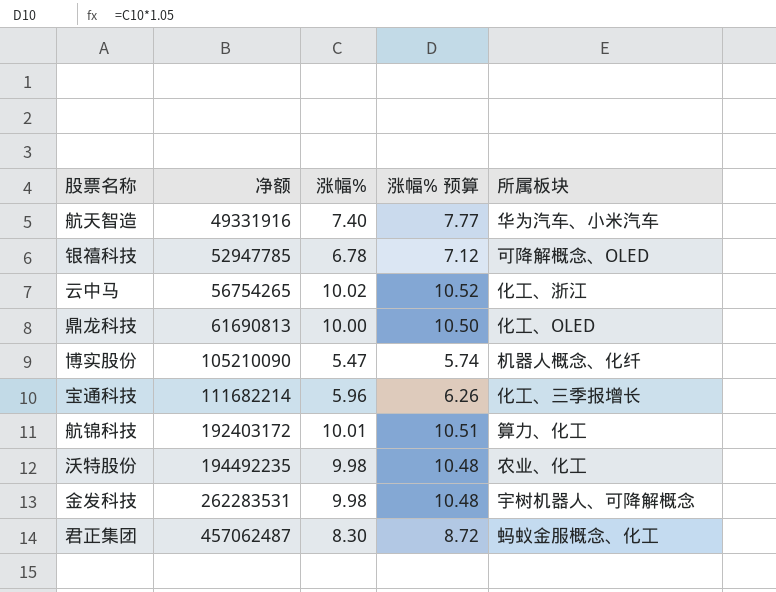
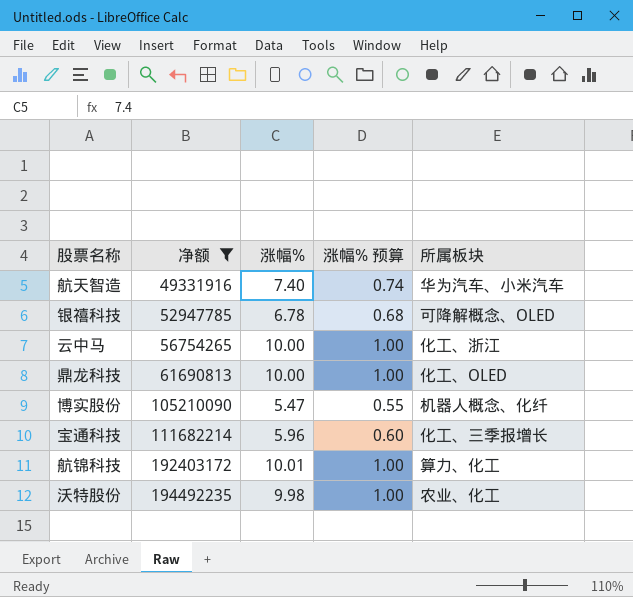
filter: none -> 净额 <= 194492235
column 涨幅% 预算 | formula: [涨幅%] * 1.05 -> [涨幅%] * 0.1
云中马 | 涨幅%: 10.02 -> 10.00

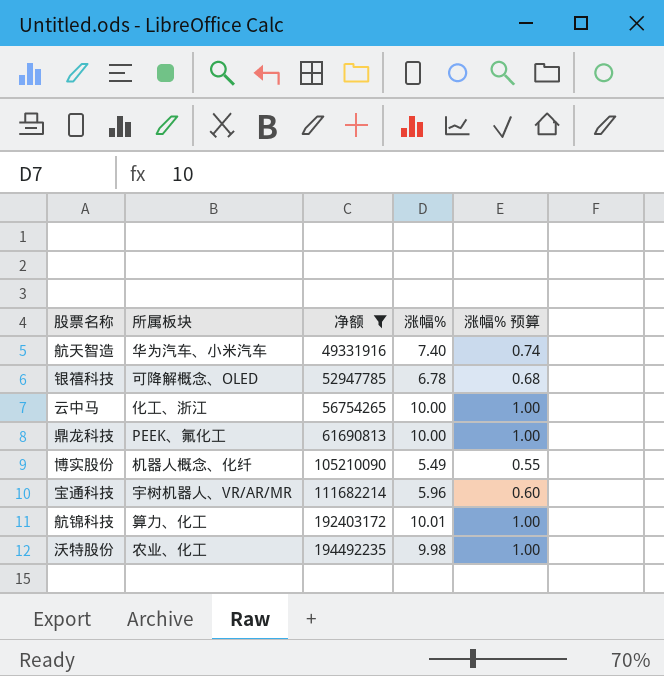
column 所属板块 | position: 5 -> 2
鼎龙科技 | 所属板块: 化工、OLED -> PEEK、氟化工
博实股份 | 涨幅%: 5.47 -> 5.49
宝通科技 | 所属板块: 化工、三季报增长 -> 宇树机器人、VR/AR/MR

